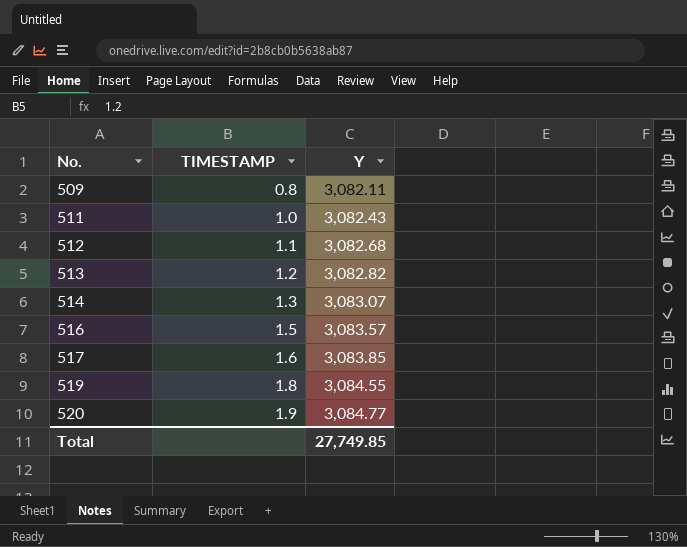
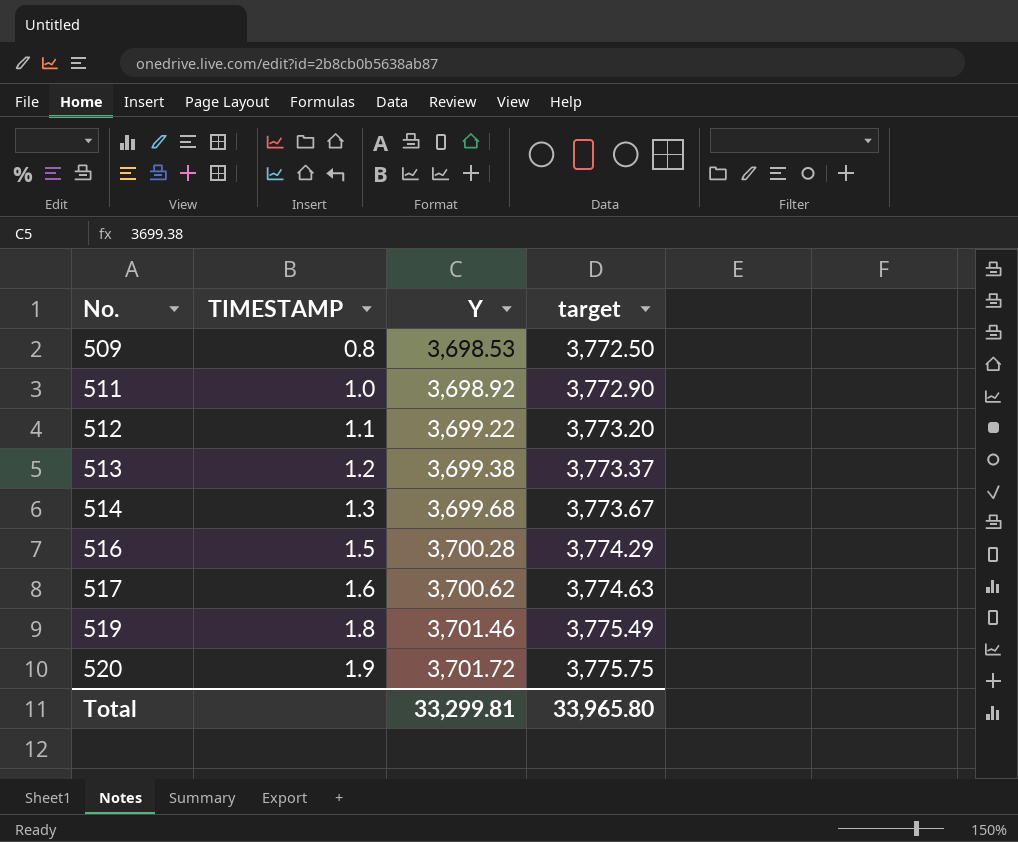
column target | formula: none -> [Y] * 1.02
509 | Y: 3,082.11 -> 3,698.53
511 | Y: 3,082.43 -> 3,698.92
512 | Y: 3,082.68 -> 3,699.22
513 | Y: 3,082.82 -> 3,699.38
514 | Y: 3,083.07 -> 3,699.68
516 | Y: 3,083.57 -> 3,700.28
517 | Y: 3,083.85 -> 3,700.62
519 | Y: 3,084.55 -> 3,701.46
520 | Y: 3,084.77 -> 3,701.72
Total | Y: 27,749.85 -> 33,299.81

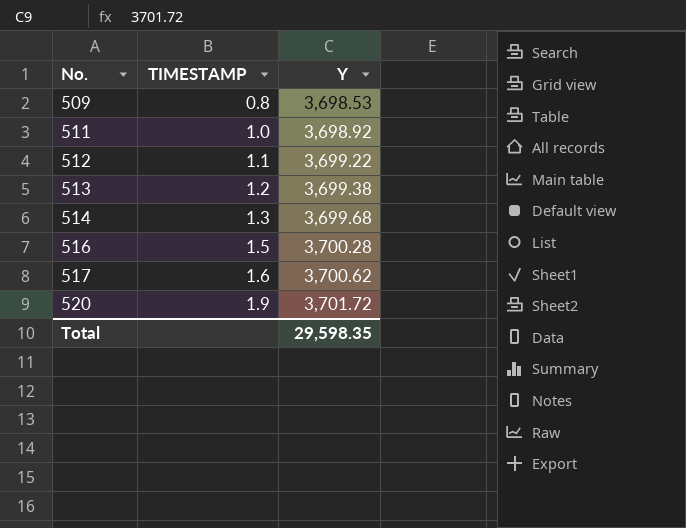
column target | formula: [Y] * 1.02 -> none
row 519: 1.8 | 3,701.46 | 3,775.49 -> none
Total | Y: 33,299.81 -> 29,598.35

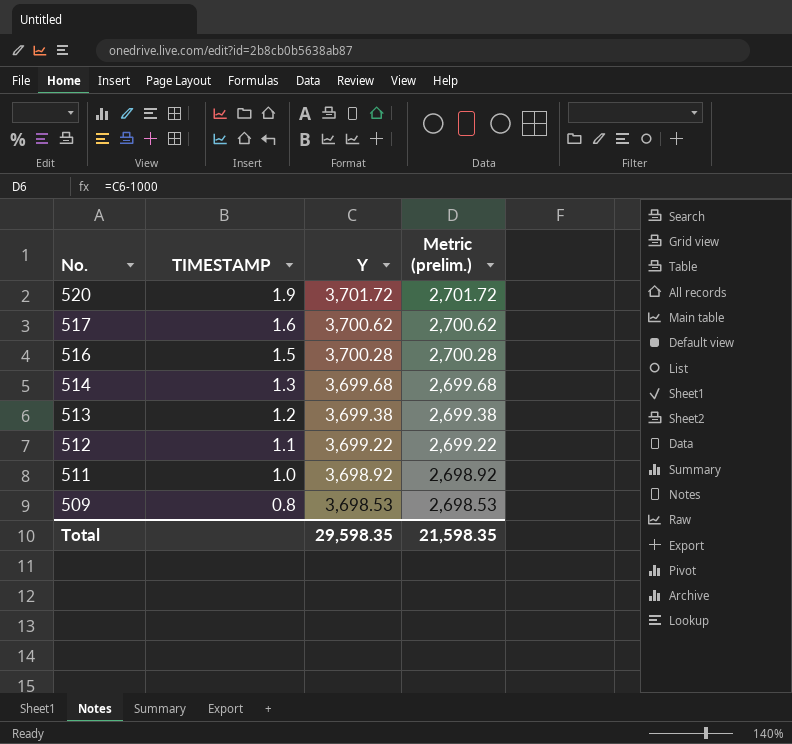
row order: No. ascending -> No. descending
column Metric (prelim.) | formula: none -> [Y] - 1000

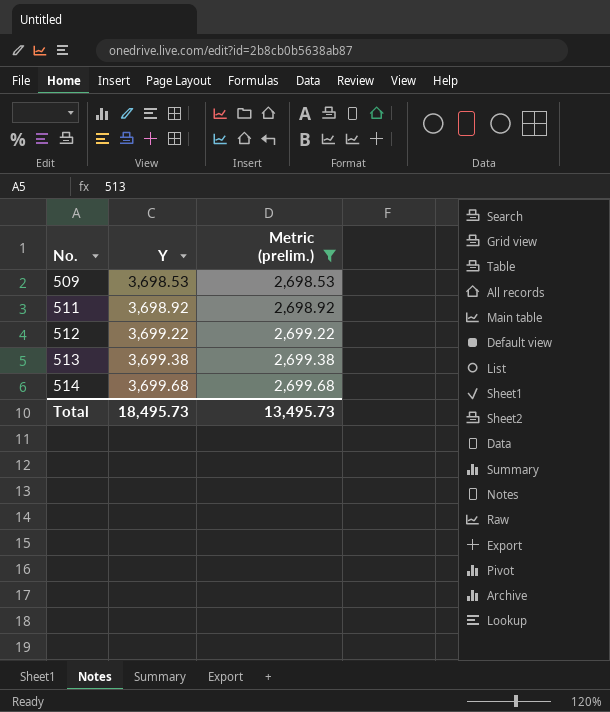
filter: none -> Metric (prelim.) <= 2,699.68
row order: No. descending -> No. ascending
column TIMESTAMP | position: 2 -> none
Total | Y: 29,598.35 -> 18,495.73
Total | Metric (prelim.): 21,598.35 -> 13,495.73

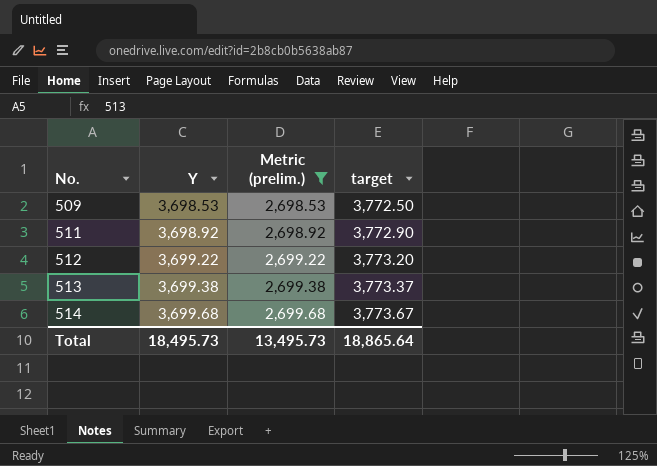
column target | formula: none -> [Y] * 1.02

